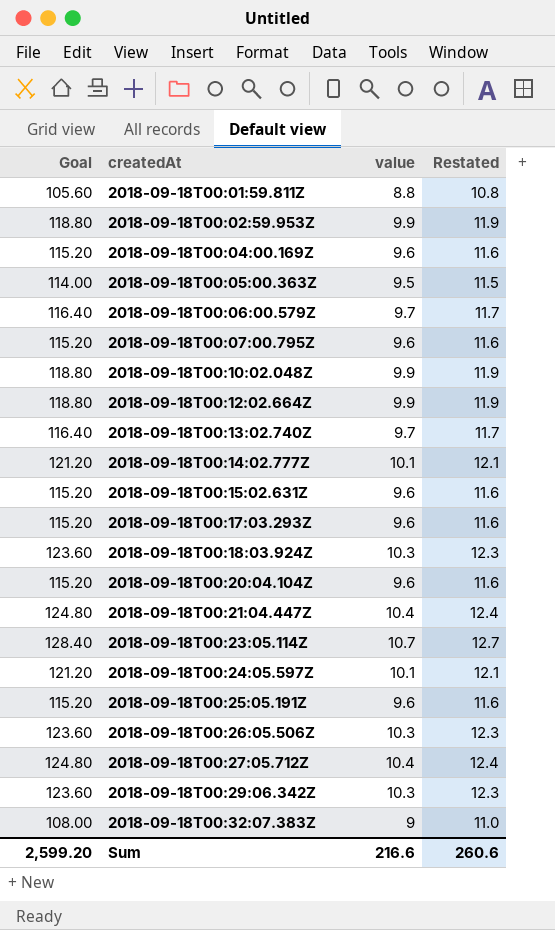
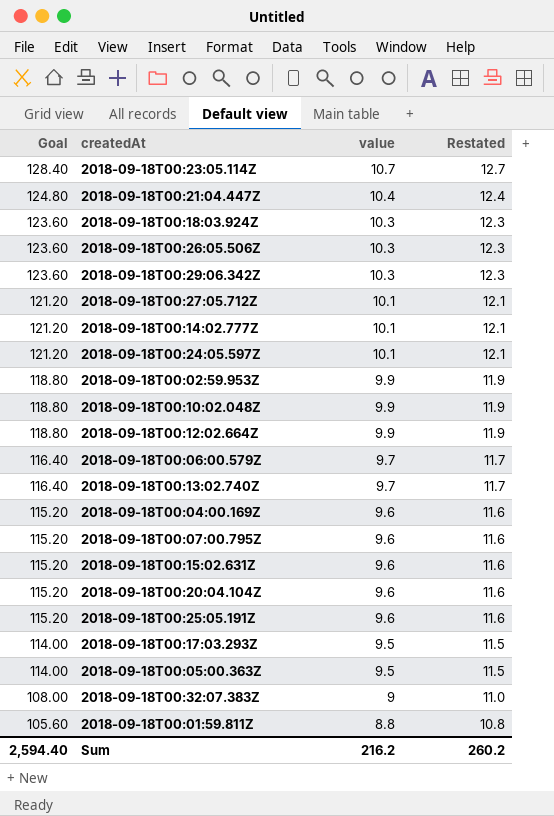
row order: createdAt ascending -> Goal descending
2018-09-18T00:27:05.712Z | Goal: 124.80 -> 121.20
2018-09-18T00:27:05.712Z | value: 10.4 -> 10.1
2018-09-18T00:27:05.712Z | Restated: 12.4 -> 12.1
2018-09-18T00:17:03.293Z | Goal: 115.20 -> 114.00
2018-09-18T00:17:03.293Z | value: 9.6 -> 9.5
2018-09-18T00:17:03.293Z | Restated: 11.6 -> 11.5
Sum | Goal: 2,599.20 -> 2,594.40
Sum | value: 216.6 -> 216.2
Sum | Restated: 260.6 -> 260.2

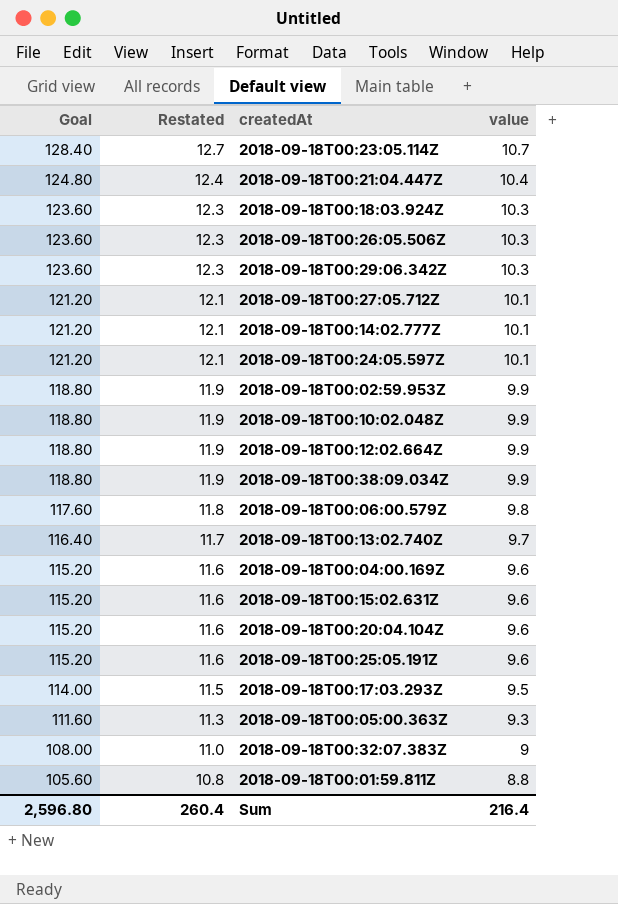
column Restated | position: 4 -> 2
row 2018-09-18T00:07:00.795Z: 115.20 | 9.6 | 11.6 -> none
row 2018-09-18T00:38:09.034Z: none -> 118.80 | 11.9 | 9.9
2018-09-18T00:06:00.579Z | Goal: 116.40 -> 117.60
2018-09-18T00:06:00.579Z | Restated: 11.7 -> 11.8
2018-09-18T00:06:00.579Z | value: 9.7 -> 9.8
2018-09-18T00:05:00.363Z | Goal: 114.00 -> 111.60
2018-09-18T00:05:00.363Z | Restated: 11.5 -> 11.3
2018-09-18T00:05:00.363Z | value: 9.5 -> 9.3
Sum | Goal: 2,594.40 -> 2,596.80
Sum | Restated: 260.2 -> 260.4
Sum | value: 216.2 -> 216.4

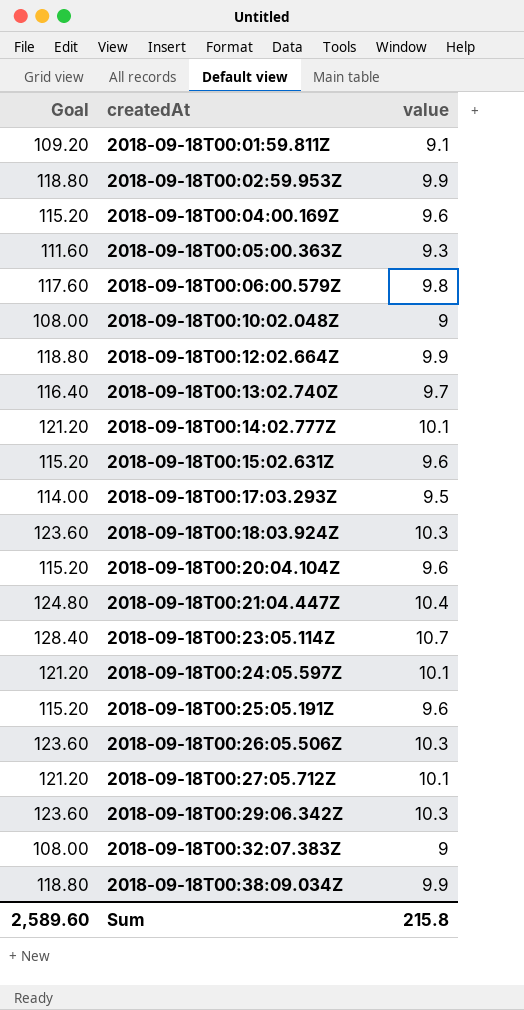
row order: Goal descending -> createdAt ascending
column Restated | formula: [value] + 2 -> none
2018-09-18T00:01:59.811Z | Goal: 105.60 -> 109.20
2018-09-18T00:01:59.811Z | value: 8.8 -> 9.1
2018-09-18T00:10:02.048Z | Goal: 118.80 -> 108.00
2018-09-18T00:10:02.048Z | value: 9.9 -> 9
Sum | Goal: 2,596.80 -> 2,589.60
Sum | value: 216.4 -> 215.8

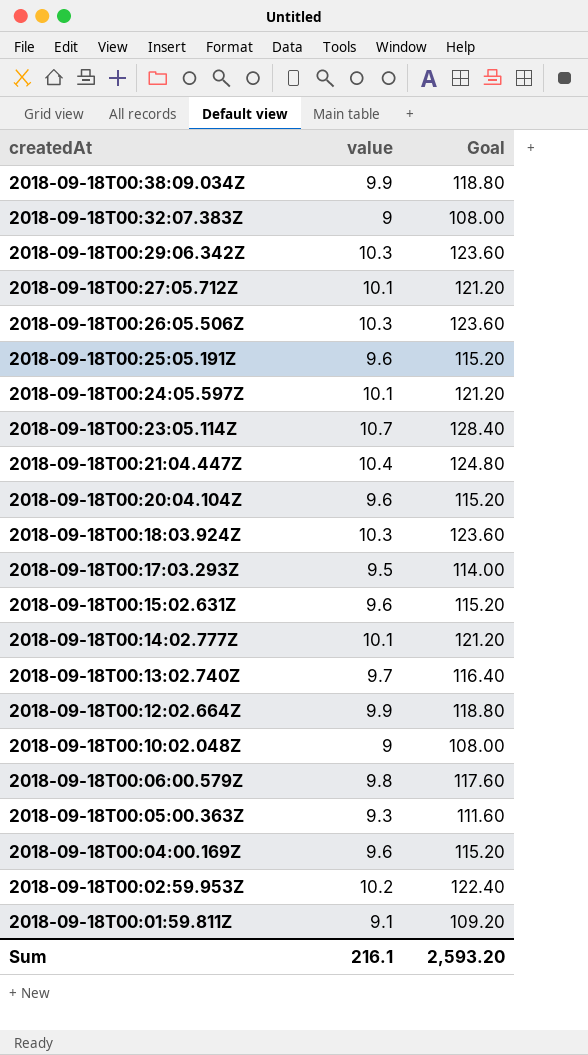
row order: createdAt ascending -> createdAt descending
column Goal | position: 1 -> 3
2018-09-18T00:02:59.953Z | value: 9.9 -> 10.2
2018-09-18T00:02:59.953Z | Goal: 118.80 -> 122.40
Sum | value: 215.8 -> 216.1
Sum | Goal: 2,589.60 -> 2,593.20

